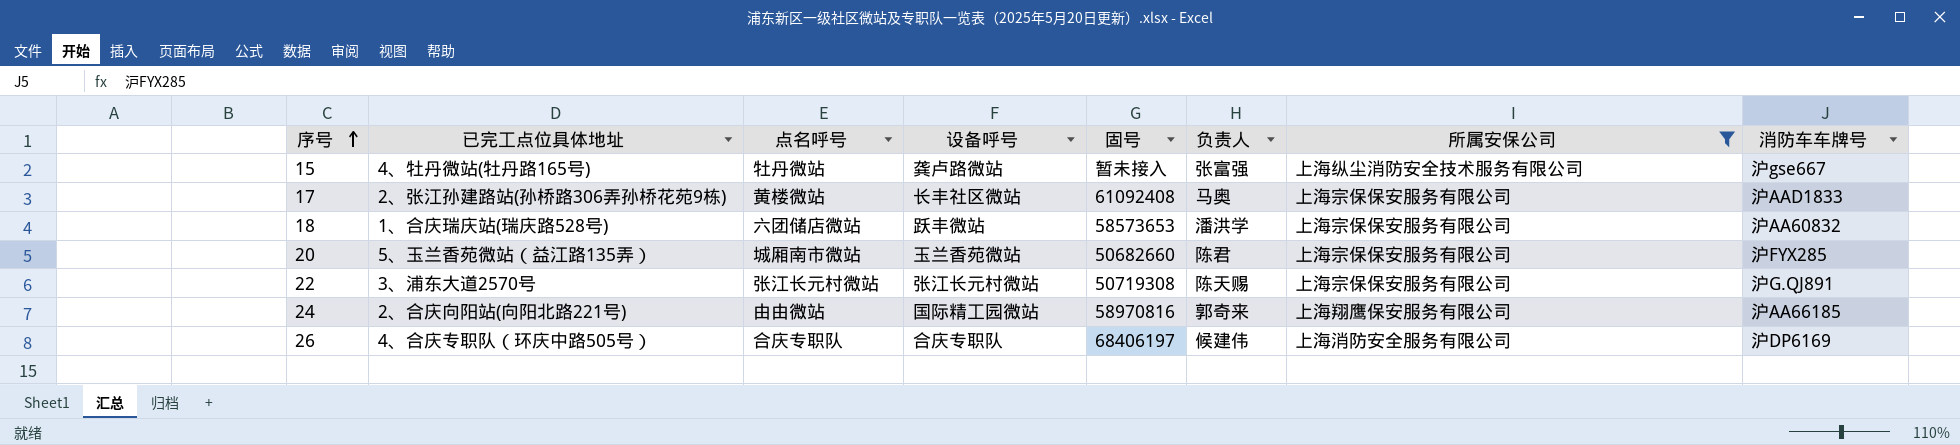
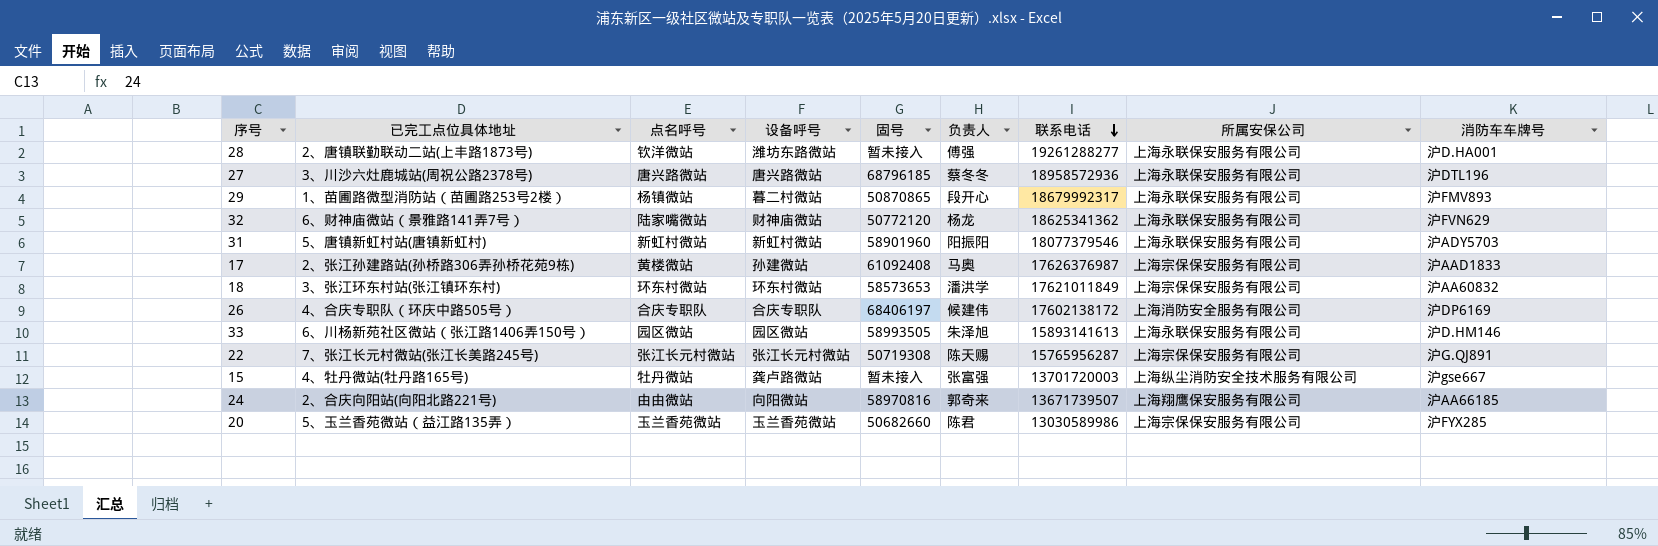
filter: 所属安保公司 != 上海永联保安服务有限公司 -> none
row order: 序号 ascending -> 联系电话 descending
column 联系电话 | position: none -> 7
17 | 设备呼号: 长丰社区微站 -> 孙建微站
18 | 已完工点位具体地址: 1、合庆瑞庆站(瑞庆路528号) -> 3、张江环东村站(张江镇环东村)
18 | 点名呼号: 六团储店微站 -> 环东村微站
18 | 设备呼号: 跃丰微站 -> 环东村微站
22 | 已完工点位具体地址: 3、浦东大道2570号 -> 7、张江长元村微站(张江长美路245号)
24 | 设备呼号: 国际精工园微站 -> 向阳微站
20 | 点名呼号: 城厢南市微站 -> 玉兰香苑微站

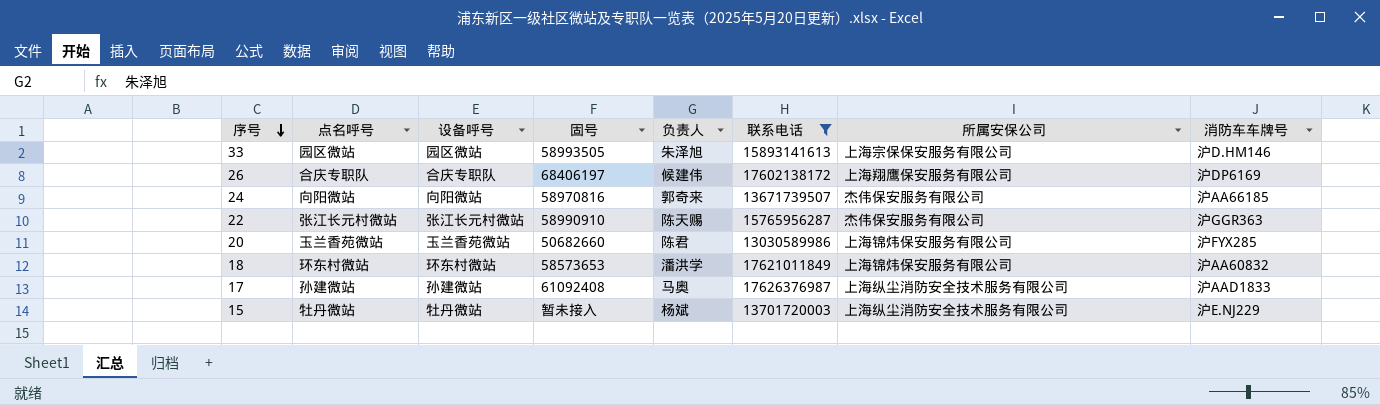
filter: none -> 联系电话 <= 17626376987
row order: 联系电话 descending -> 序号 descending
column 已完工点位具体地址 | position: 2 -> none
33 | 所属安保公司: 上海永联保安服务有限公司 -> 上海宗保保安服务有限公司
26 | 所属安保公司: 上海消防安全服务有限公司 -> 上海翔鹰保安服务有限公司
24 | 点名呼号: 由由微站 -> 向阳微站
24 | 所属安保公司: 上海翔鹰保安服务有限公司 -> 杰伟保安服务有限公司
22 | 固号: 50719308 -> 58990910
22 | 所属安保公司: 上海宗保保安服务有限公司 -> 杰伟保安服务有限公司
22 | 消防车车牌号: 沪G.QJ891 -> 沪GGR363
20 | 所属安保公司: 上海宗保保安服务有限公司 -> 上海锦炜保安服务有限公司
18 | 所属安保公司: 上海宗保保安服务有限公司 -> 上海锦炜保安服务有限公司
17 | 点名呼号: 黄楼微站 -> 孙建微站
17 | 所属安保公司: 上海宗保保安服务有限公司 -> 上海纵尘消防安全技术服务有限公司
15 | 设备呼号: 龚卢路微站 -> 牡丹微站
15 | 负责人: 张富强 -> 杨斌
15 | 消防车车牌号: 沪gse667 -> 沪E.NJ229

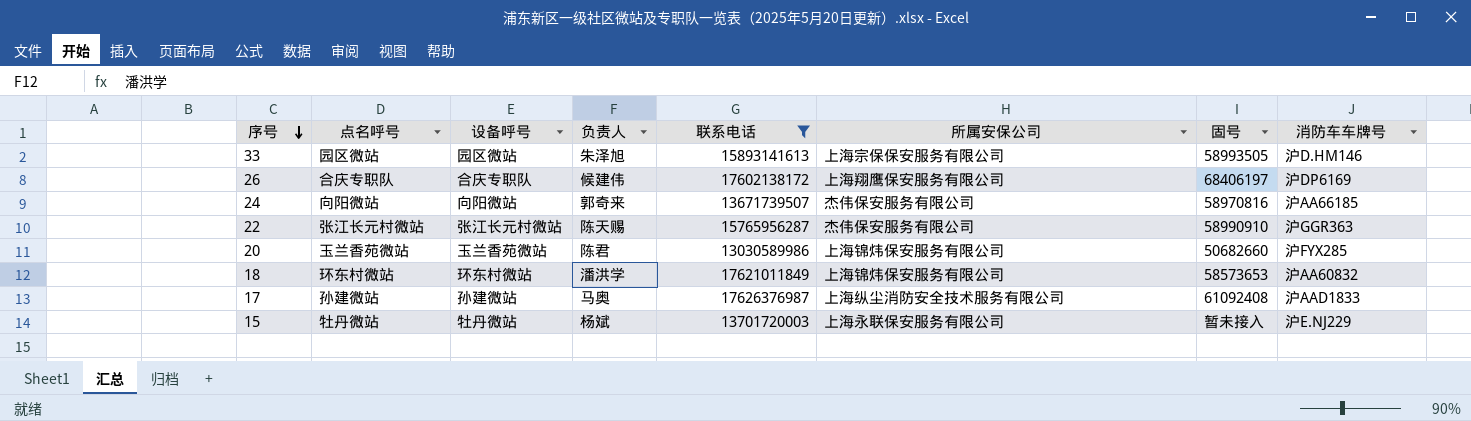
column 固号 | position: 4 -> 7
15 | 所属安保公司: 上海纵尘消防安全技术服务有限公司 -> 上海永联保安服务有限公司

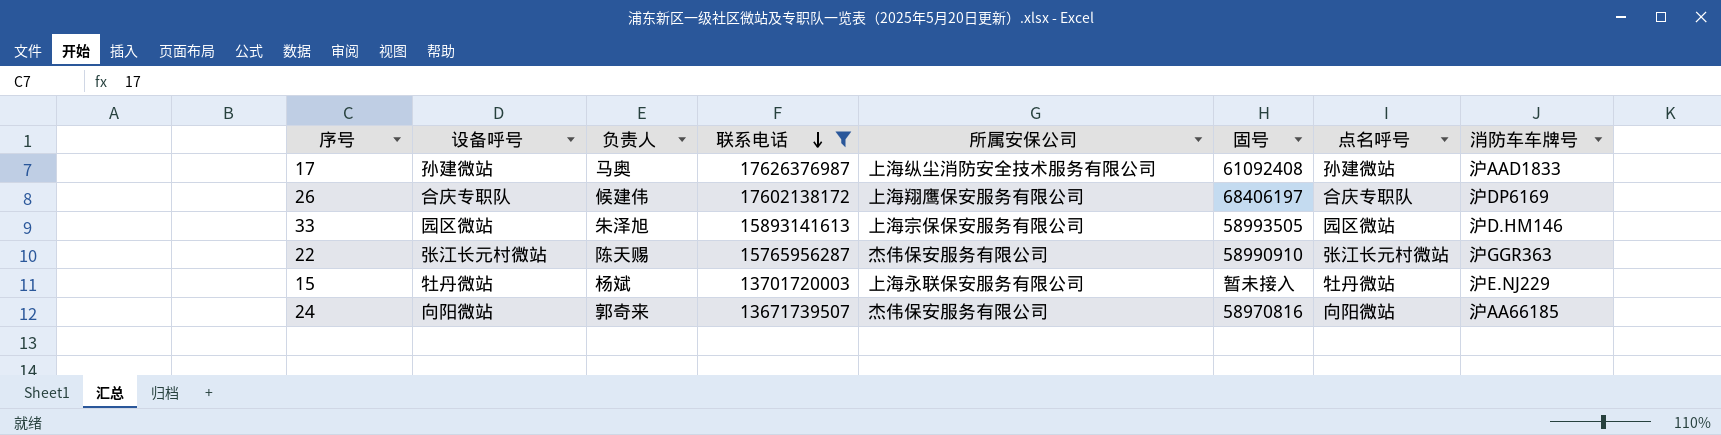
row order: 序号 descending -> 联系电话 descending
column 点名呼号 | position: 2 -> 7
row 20: 玉兰香苑微站 | 玉兰香苑微站 | 陈君 | 13030589986 | 上海锦炜保安服务有限公司 | 50682660 | 沪FYX285 -> none
row 18: 环东村微站 | 环东村微站 | 潘洪学 | 17621011849 | 上海锦炜保安服务有限公司 | 58573653 | 沪AA60832 -> none

